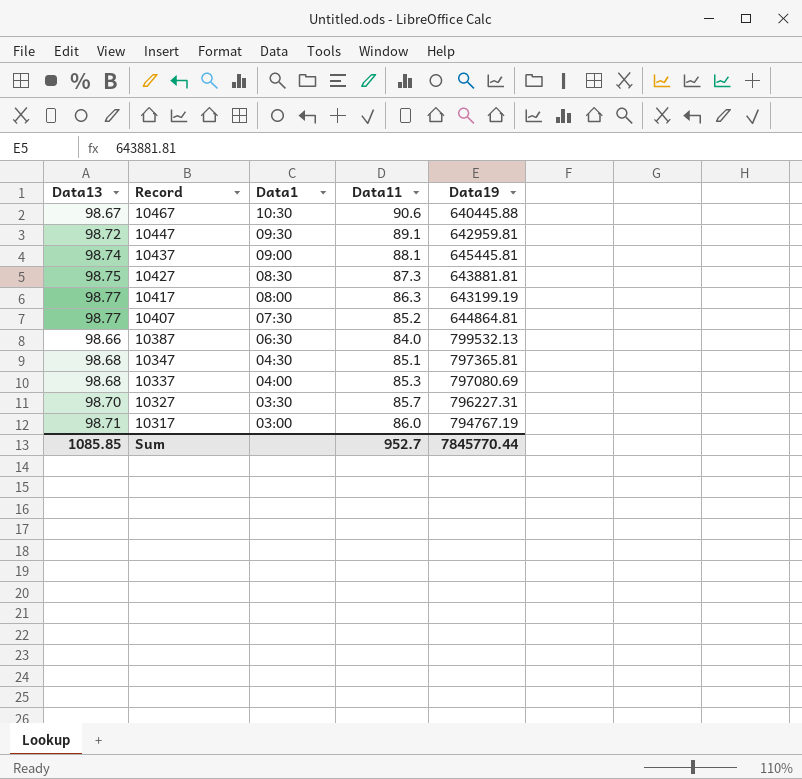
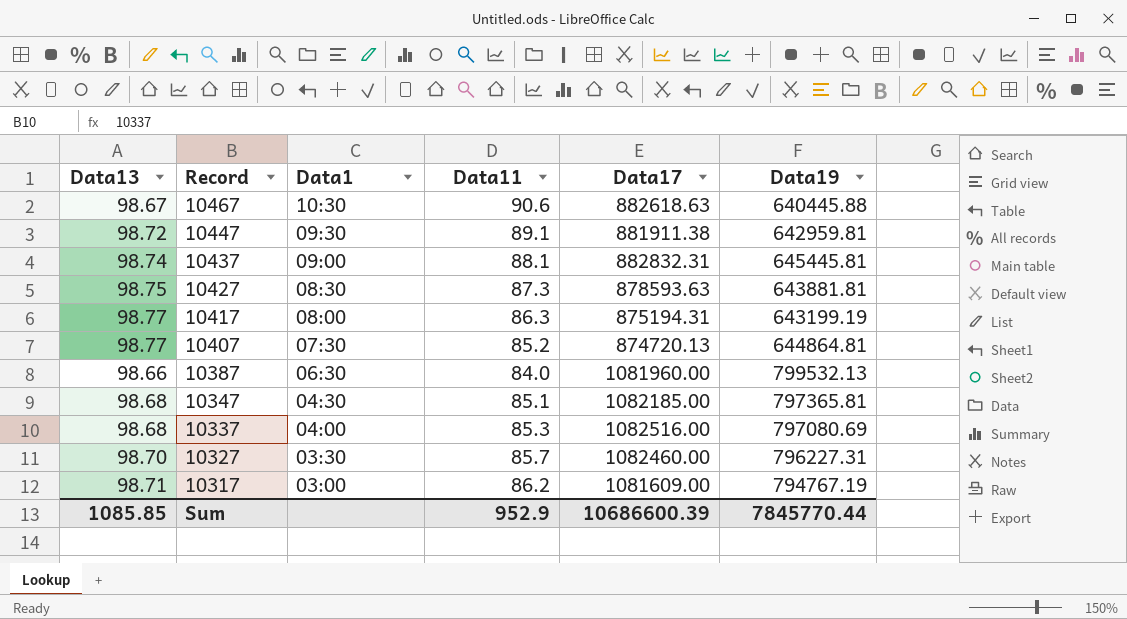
column Data17 | position: none -> 5
10317 | Data11: 86.0 -> 86.2
Sum | Data11: 952.7 -> 952.9

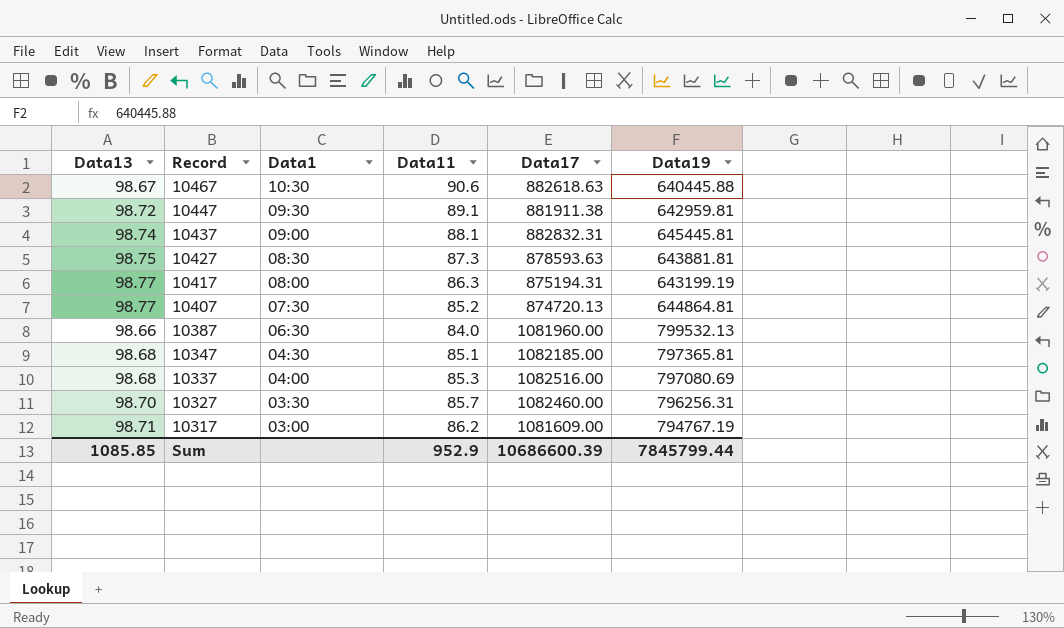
10327 | Data19: 796227.31 -> 796256.31
Sum | Data19: 7845770.44 -> 7845799.44

